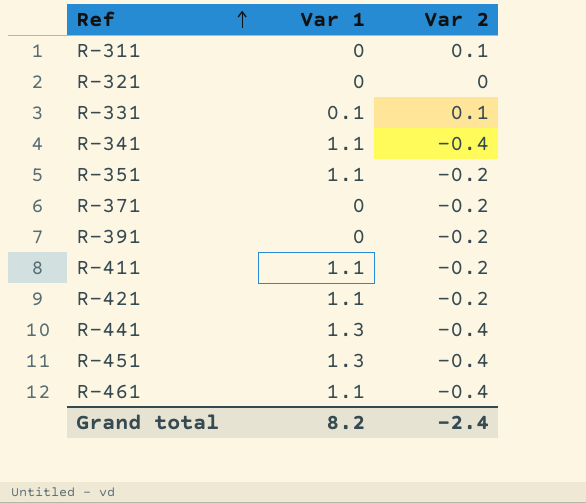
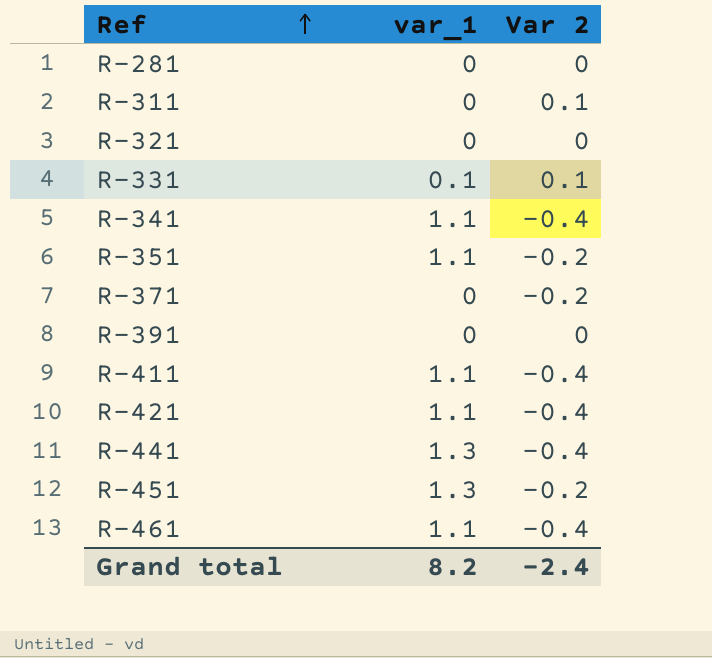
column name: Var 1 -> var_1
row R-281: none -> 0 | 0
R-391 | Var 2: -0.2 -> 0
R-411 | Var 2: -0.2 -> -0.4
R-421 | Var 2: -0.2 -> -0.4
R-451 | Var 2: -0.4 -> -0.2

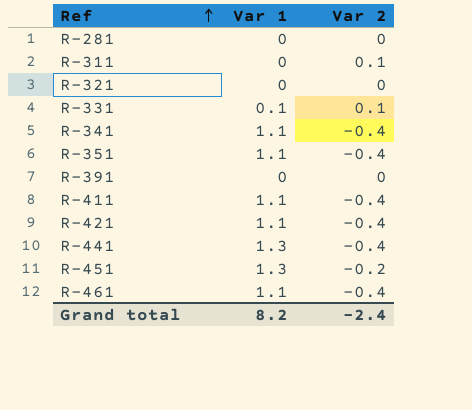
column name: var_1 -> Var 1
row R-371: 0 | -0.2 -> none
R-351 | Var 2: -0.2 -> -0.4

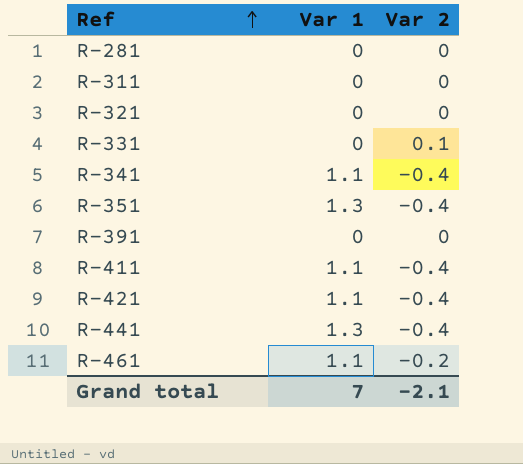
row R-451: 1.3 | -0.2 -> none
R-311 | Var 2: 0.1 -> 0
R-331 | Var 1: 0.1 -> 0
R-351 | Var 1: 1.1 -> 1.3
R-461 | Var 2: -0.4 -> -0.2
Grand total | Var 1: 8.2 -> 7
Grand total | Var 2: -2.4 -> -2.1

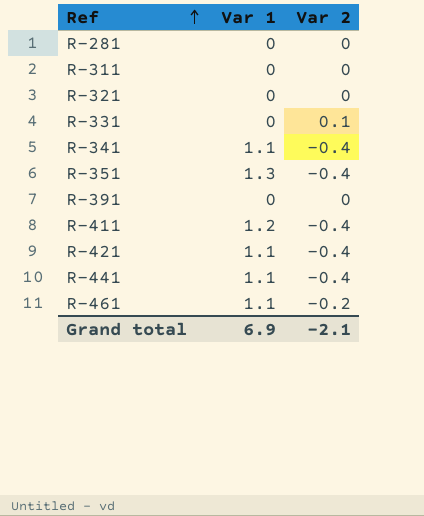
R-411 | Var 1: 1.1 -> 1.2
R-441 | Var 1: 1.3 -> 1.1
Grand total | Var 1: 7 -> 6.9

